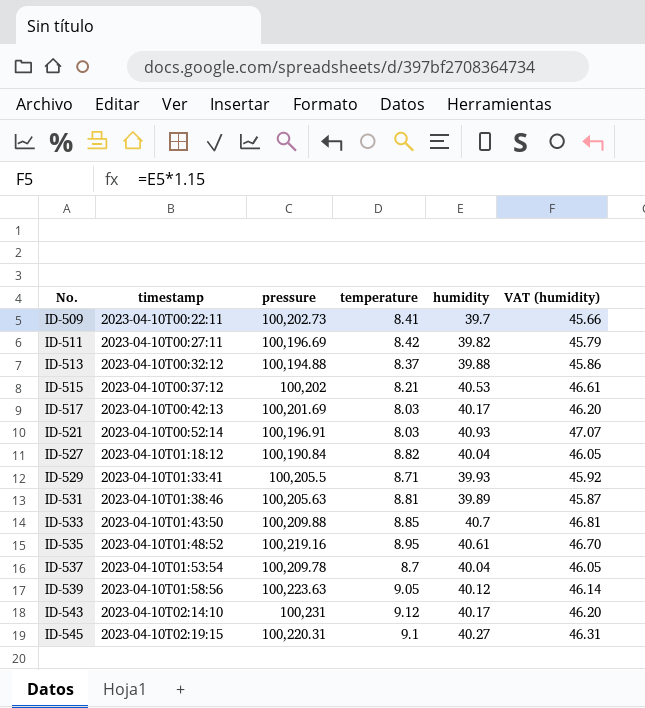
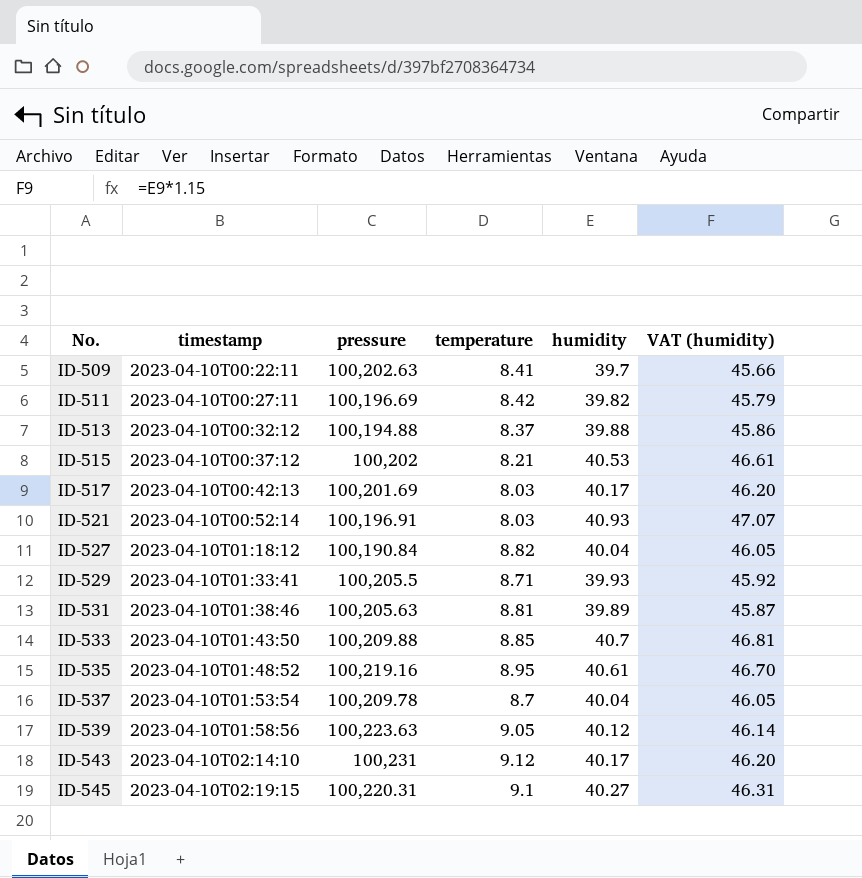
ID-509 | pressure: 100,202.73 -> 100,202.63

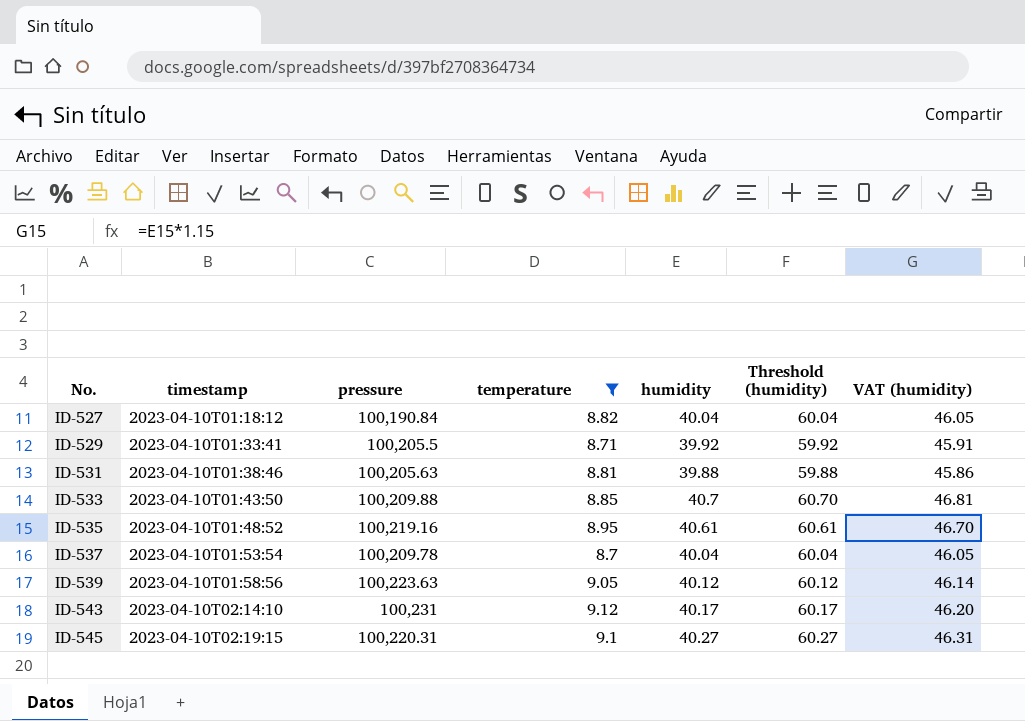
filter: none -> temperature >= 8.7
column Threshold (humidity) | formula: none -> [humidity] + 20
ID-529 | humidity: 39.93 -> 39.92
ID-529 | VAT (humidity): 45.92 -> 45.91
ID-531 | humidity: 39.89 -> 39.88
ID-531 | VAT (humidity): 45.87 -> 45.86

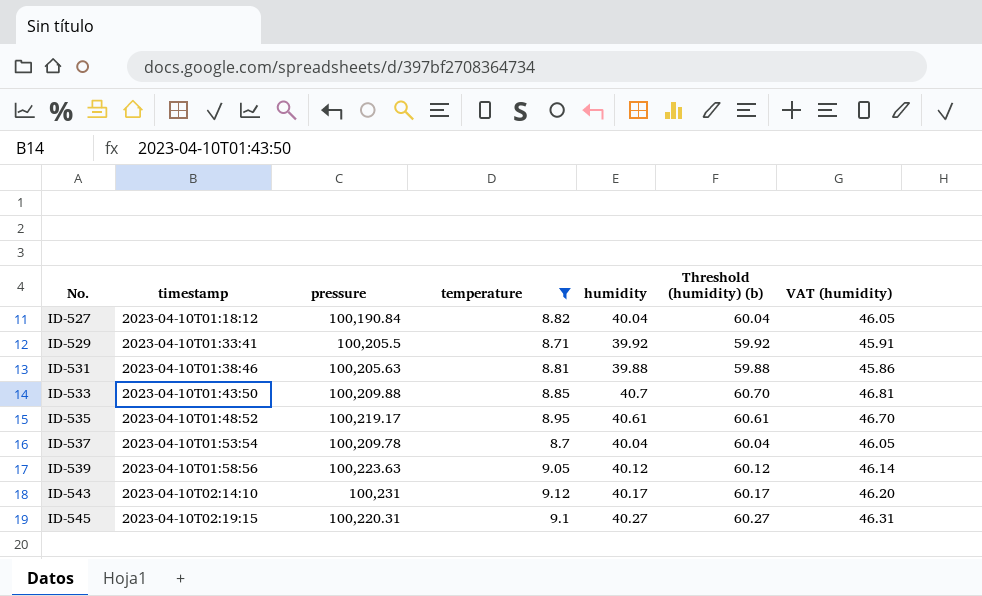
column name: Threshold (humidity) -> Threshold (humidity) (b)
ID-535 | pressure: 100,219.16 -> 100,219.17

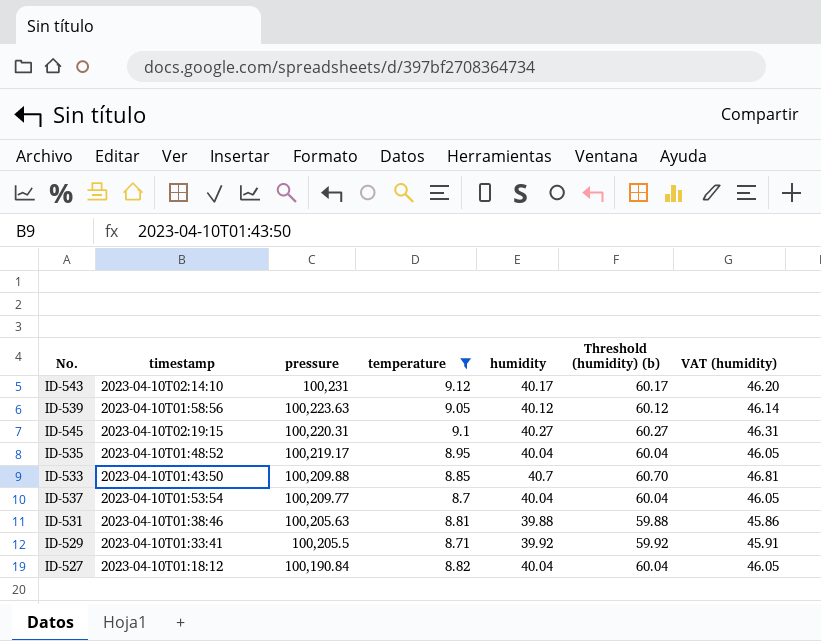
row order: No. ascending -> pressure descending
ID-535 | humidity: 40.61 -> 40.04
ID-535 | Threshold (humidity) (b): 60.61 -> 60.04
ID-535 | VAT (humidity): 46.70 -> 46.05
ID-537 | pressure: 100,209.78 -> 100,209.77

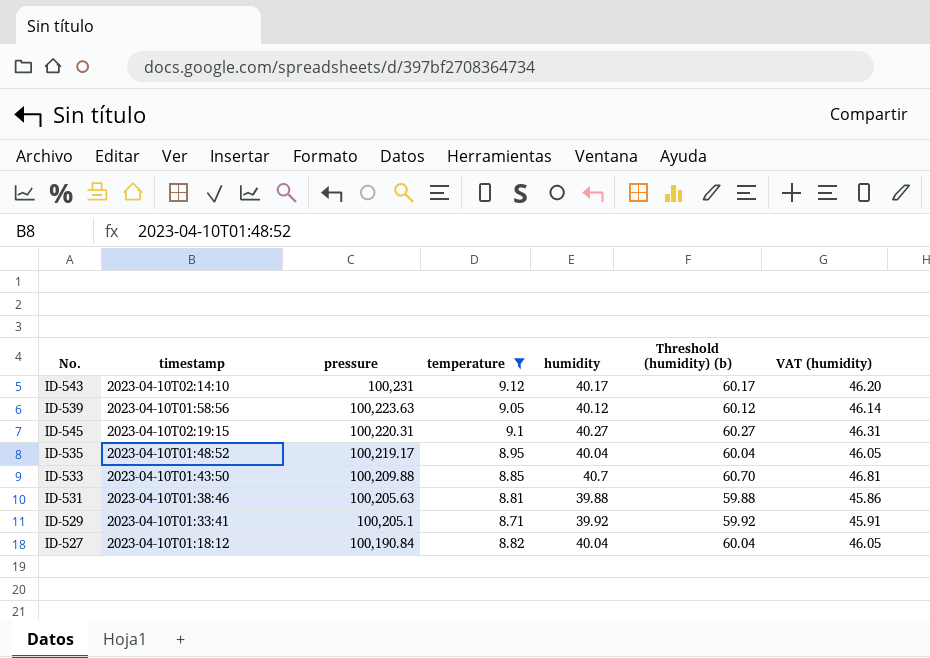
row ID-537: 2023-04-10T01:53:54 | 100,209.77 | 8.7 | 40.04 | 60.04 | 46.05 -> none
ID-529 | pressure: 100,205.5 -> 100,205.1

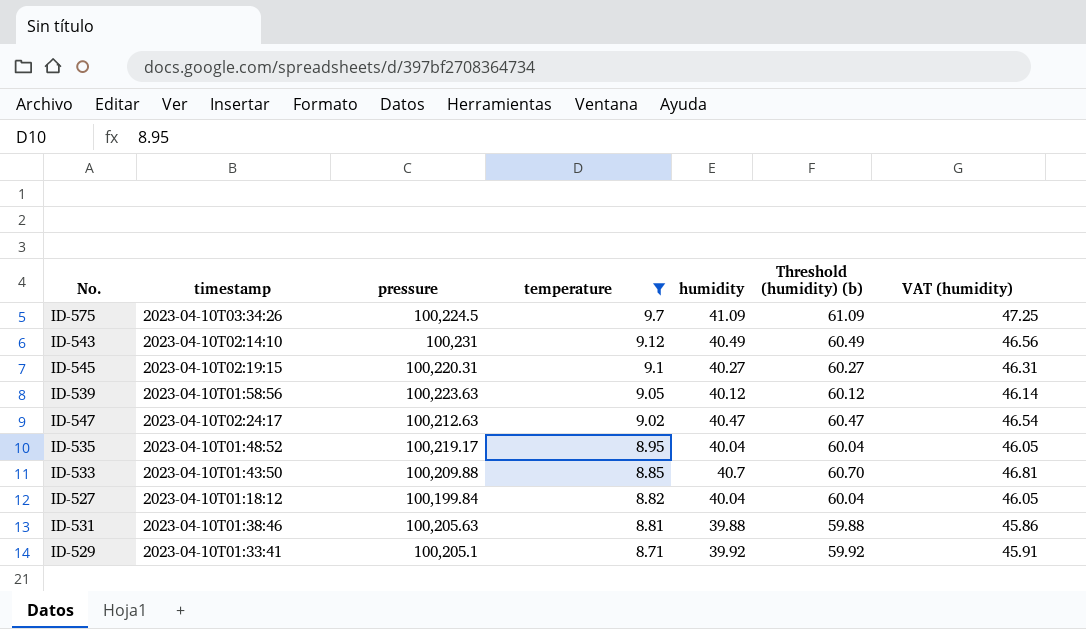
row order: pressure descending -> temperature descending
row ID-575: none -> 2023-04-10T03:34:26 | 100,224.5 | 9.7 | 41.09 | 61.09 | 47.25
ID-543 | humidity: 40.17 -> 40.49
ID-543 | Threshold (humidity) (b): 60.17 -> 60.49
ID-543 | VAT (humidity): 46.20 -> 46.56
row ID-547: none -> 2023-04-10T02:24:17 | 100,212.63 | 9.02 | 40.47 | 60.47 | 46.54
ID-527 | pressure: 100,190.84 -> 100,199.84

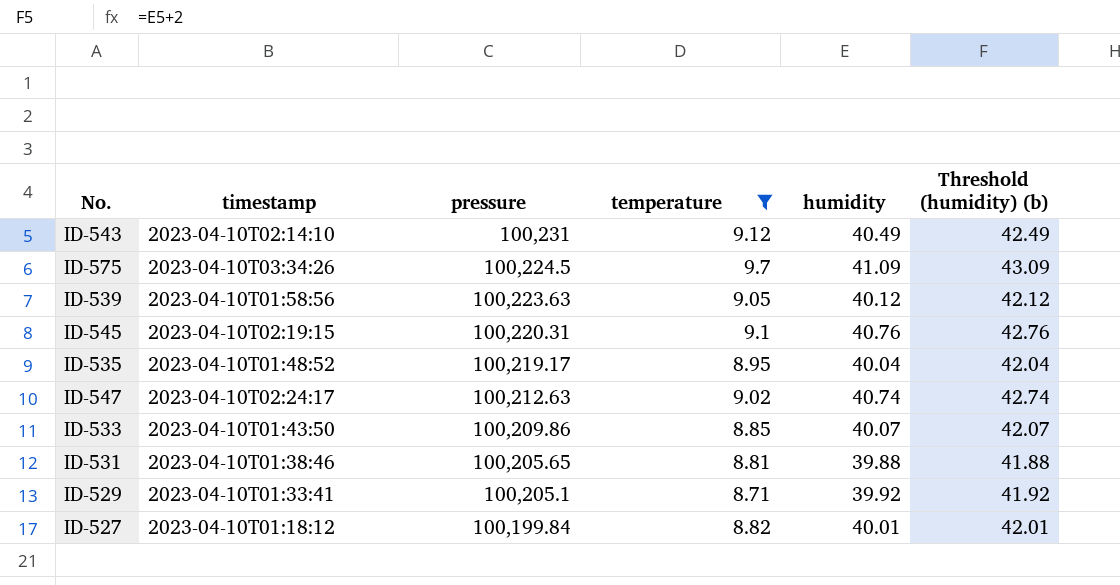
row order: temperature descending -> pressure descending
column VAT (humidity) | formula: [humidity] * 1.15 -> none
column Threshold (humidity) (b) | formula: [humidity] + 20 -> [humidity] + 2
ID-545 | humidity: 40.27 -> 40.76
ID-547 | humidity: 40.47 -> 40.74
ID-533 | pressure: 100,209.88 -> 100,209.86
ID-533 | humidity: 40.7 -> 40.07
ID-531 | pressure: 100,205.63 -> 100,205.65
ID-527 | humidity: 40.04 -> 40.01

